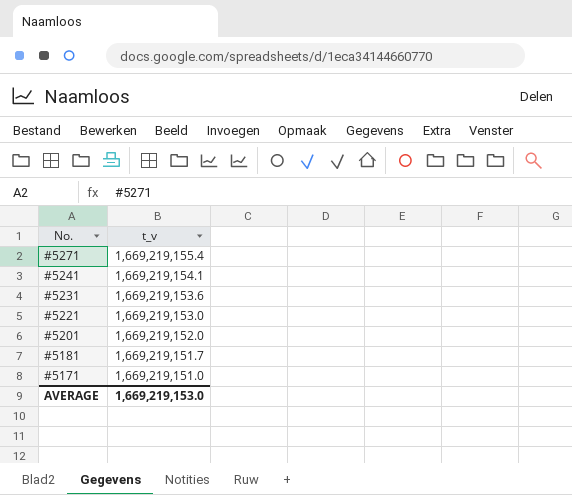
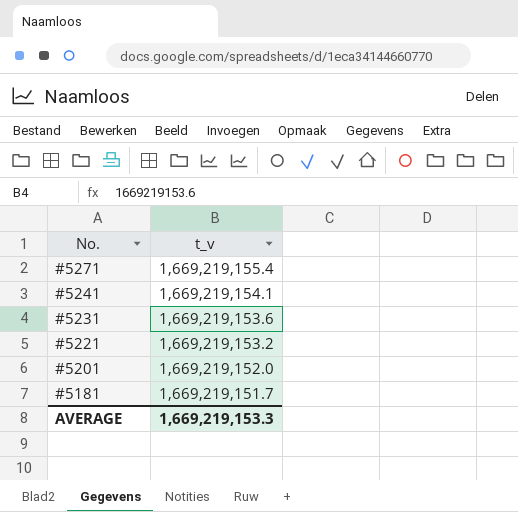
row #5171: 1,669,219,151.0 -> none
#5221 | t_v: 1,669,219,153.0 -> 1,669,219,153.2
AVERAGE | t_v: 1,669,219,153.0 -> 1,669,219,153.3

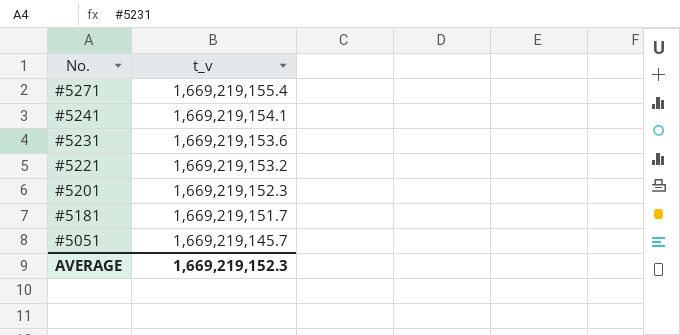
#5201 | t_v: 1,669,219,152.0 -> 1,669,219,152.3
row #5051: none -> 1,669,219,145.7
AVERAGE | t_v: 1,669,219,153.3 -> 1,669,219,152.3

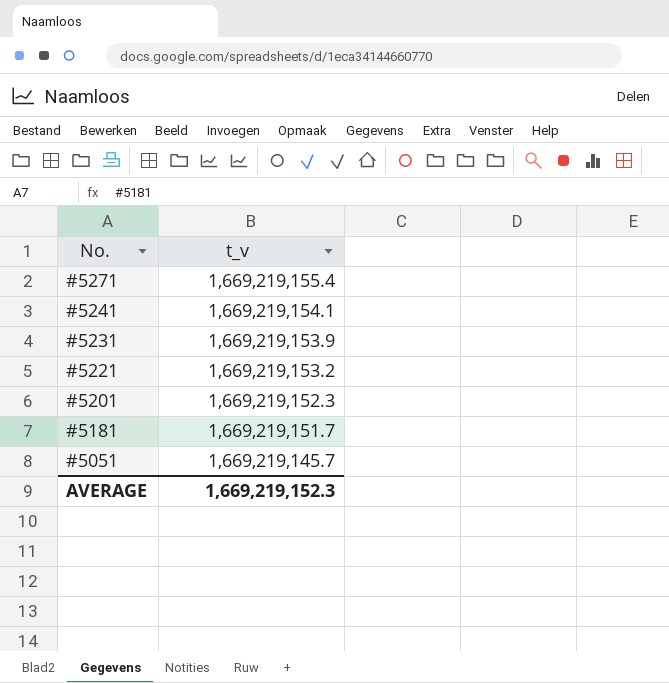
#5231 | t_v: 1,669,219,153.6 -> 1,669,219,153.9

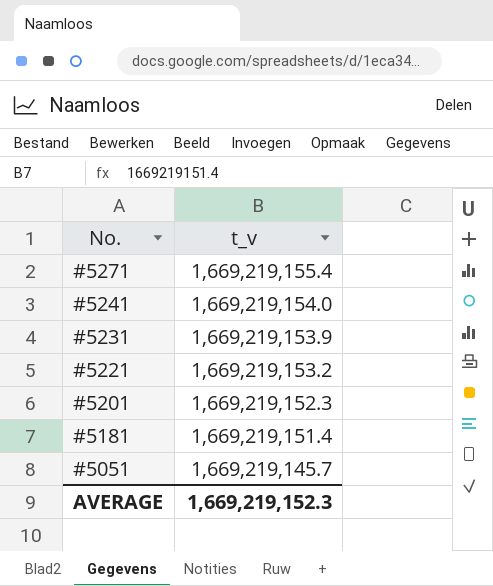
#5241 | t_v: 1,669,219,154.1 -> 1,669,219,154.0
#5181 | t_v: 1,669,219,151.7 -> 1,669,219,151.4

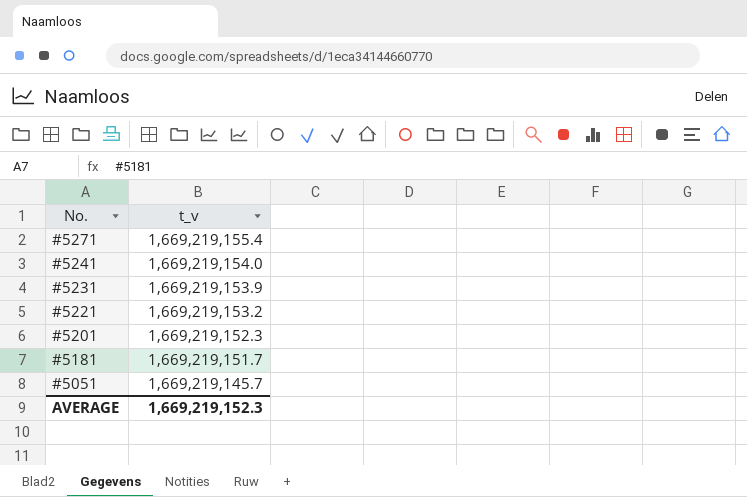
#5181 | t_v: 1,669,219,151.4 -> 1,669,219,151.7

